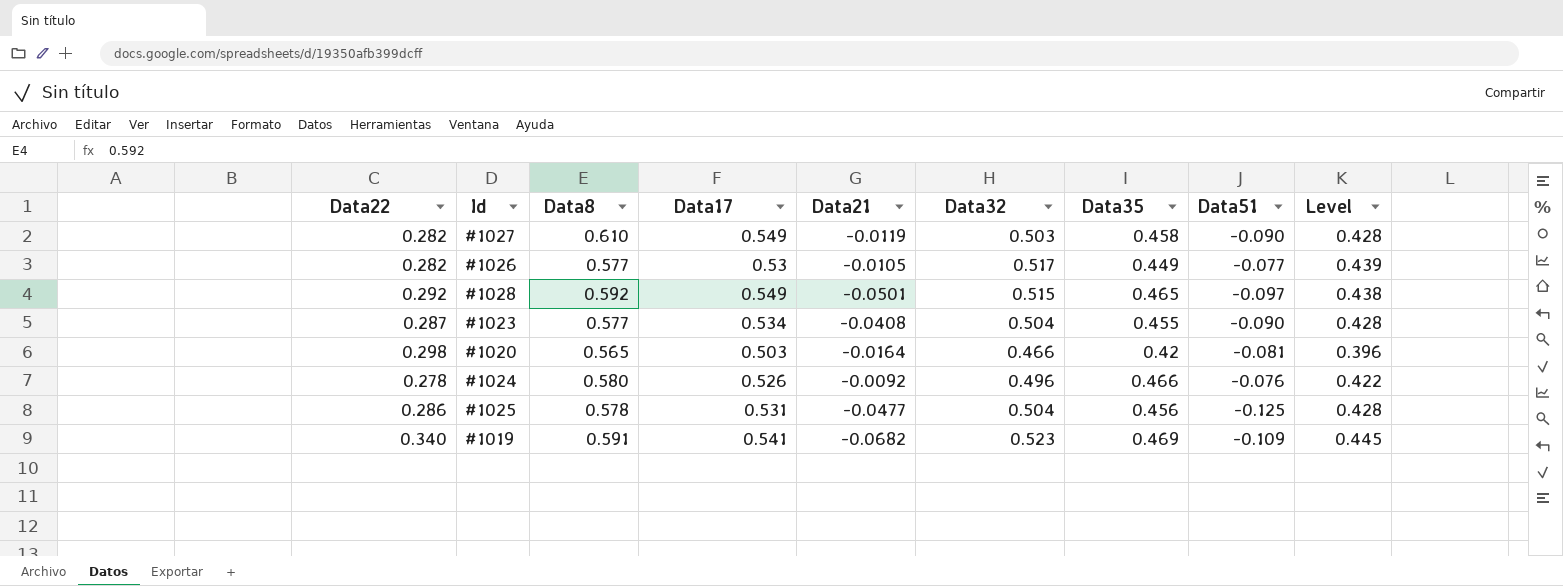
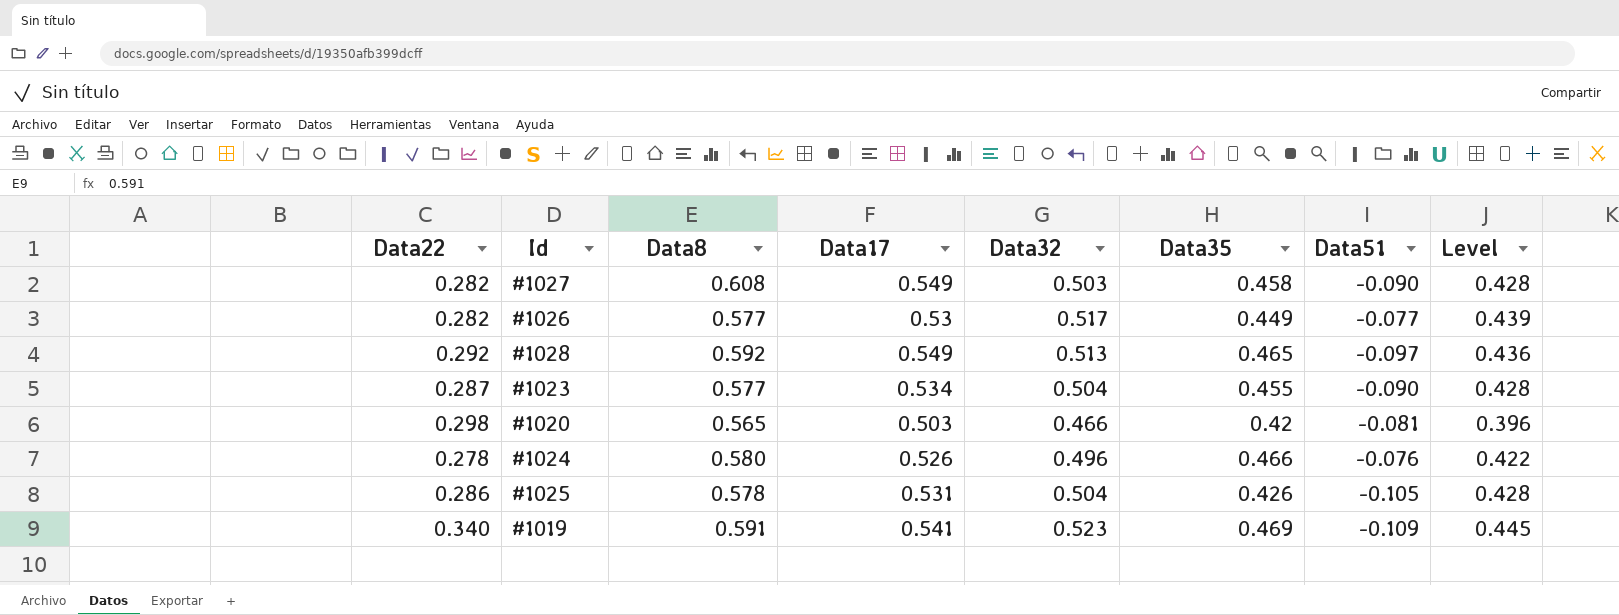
column Data21 | position: 5 -> none
#1027 | Data8: 0.610 -> 0.608
#1028 | Data32: 0.515 -> 0.513
#1028 | Level: 0.438 -> 0.436
#1025 | Data35: 0.456 -> 0.426
#1025 | Data51: -0.125 -> -0.105

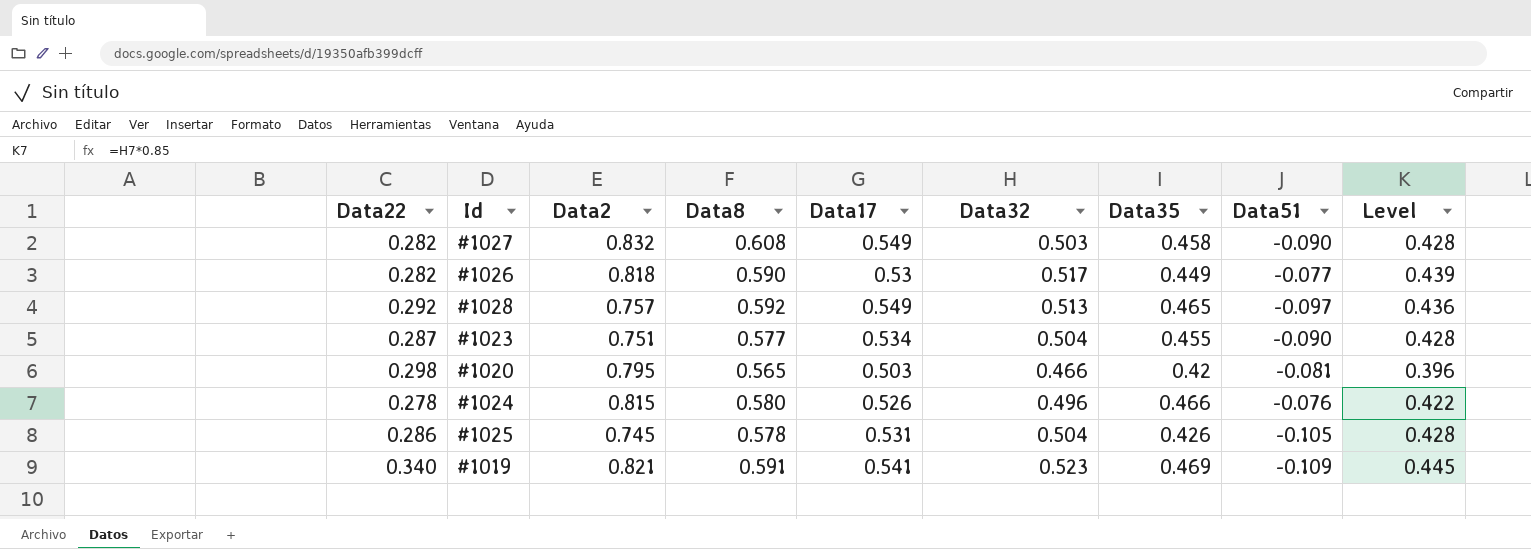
column Data2 | position: none -> 3
#1026 | Data8: 0.577 -> 0.590

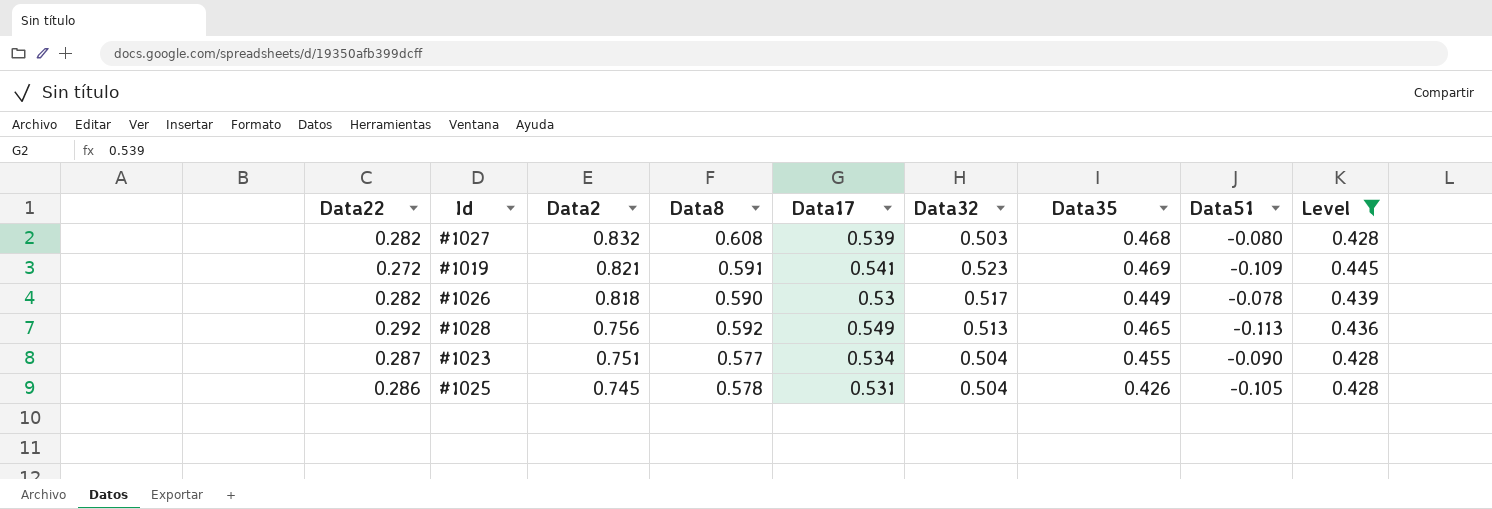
filter: none -> Level >= 0.428
row order: none -> Data2 descending
#1027 | Data17: 0.549 -> 0.539
#1027 | Data35: 0.458 -> 0.468
#1027 | Data51: -0.090 -> -0.080
#1019 | Data22: 0.340 -> 0.272
#1026 | Data51: -0.077 -> -0.078
#1028 | Data2: 0.757 -> 0.756
#1028 | Data51: -0.097 -> -0.113

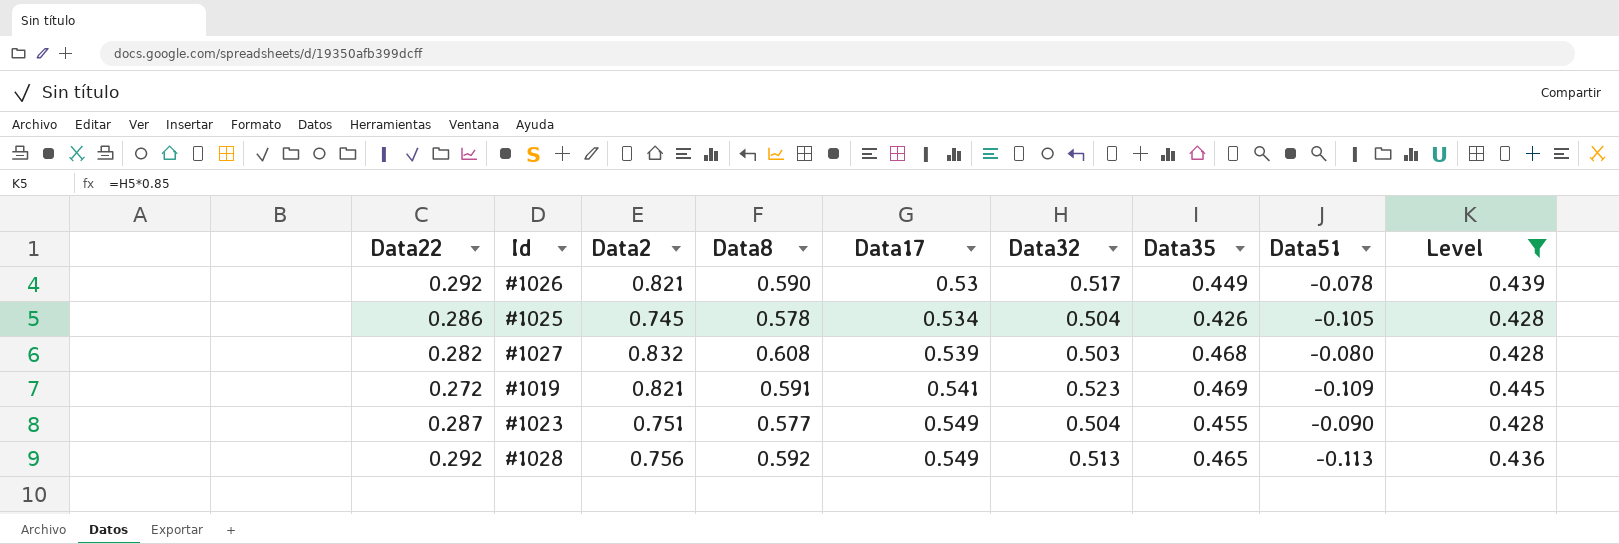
row order: Data2 descending -> Data17 ascending
#1026 | Data22: 0.282 -> 0.292
#1026 | Data2: 0.818 -> 0.821
#1025 | Data17: 0.531 -> 0.534
#1023 | Data17: 0.534 -> 0.549

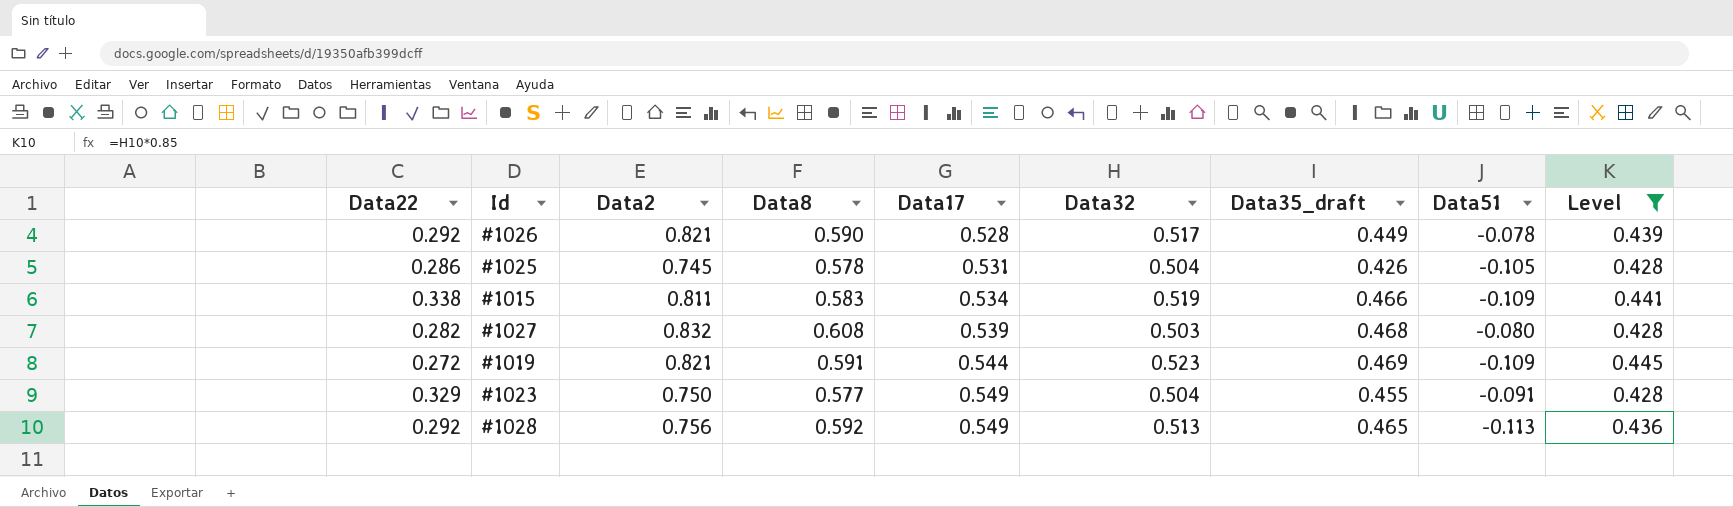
column name: Data35 -> Data35_draft
#1026 | Data17: 0.53 -> 0.528
#1025 | Data17: 0.534 -> 0.531
row #1015: none -> 0.338 | 0.811 | 0.583 | 0.534 | 0.519 | 0.466 | -0.109 | 0.441
#1019 | Data17: 0.541 -> 0.544
#1023 | Data22: 0.287 -> 0.329
#1023 | Data2: 0.751 -> 0.750
#1023 | Data51: -0.090 -> -0.091

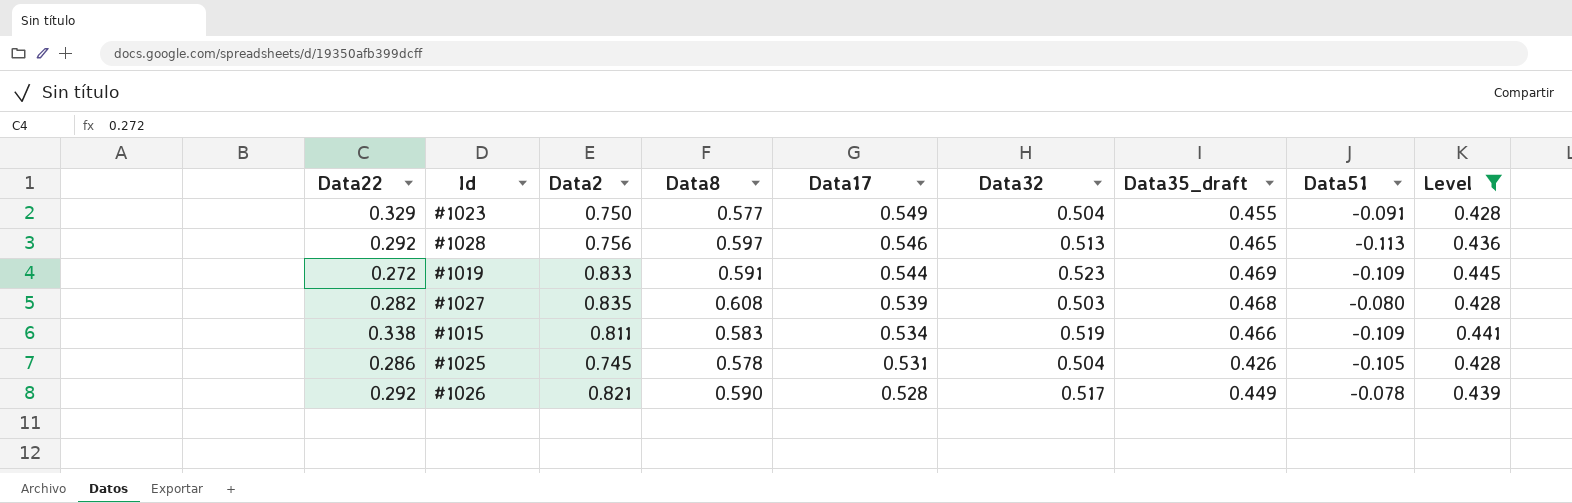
row order: Data17 ascending -> Data17 descending
#1028 | Data8: 0.592 -> 0.597
#1028 | Data17: 0.549 -> 0.546
#1019 | Data2: 0.821 -> 0.833
#1027 | Data2: 0.832 -> 0.835

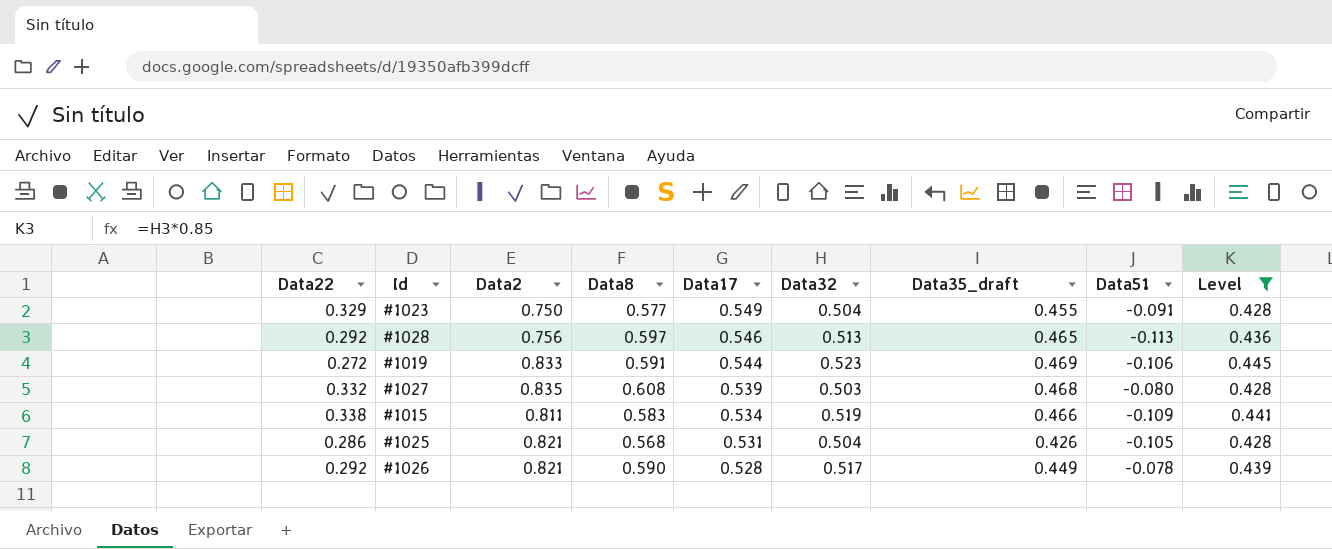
#1019 | Data51: -0.109 -> -0.106
#1027 | Data22: 0.282 -> 0.332
#1025 | Data2: 0.745 -> 0.821
#1025 | Data8: 0.578 -> 0.568

